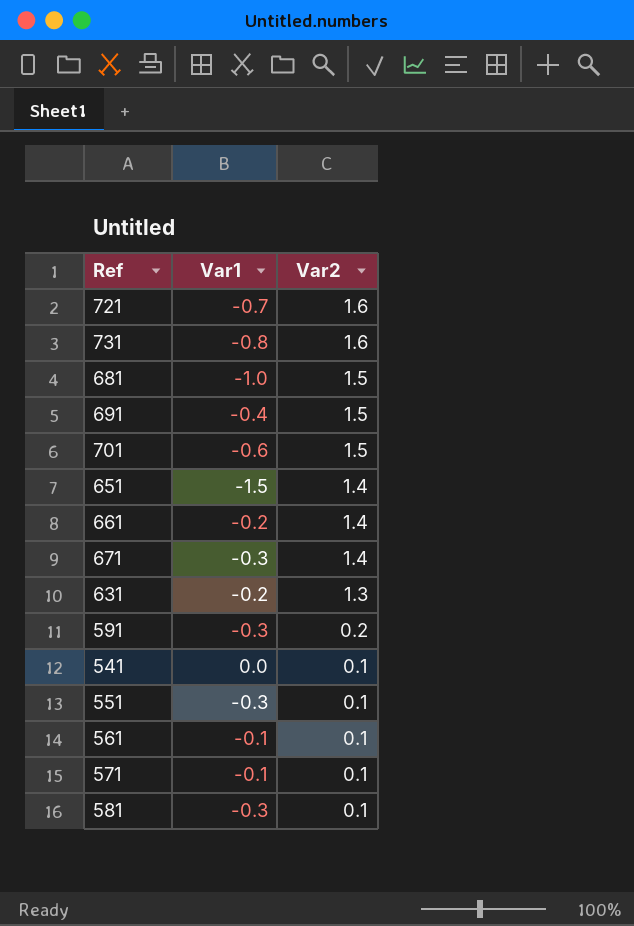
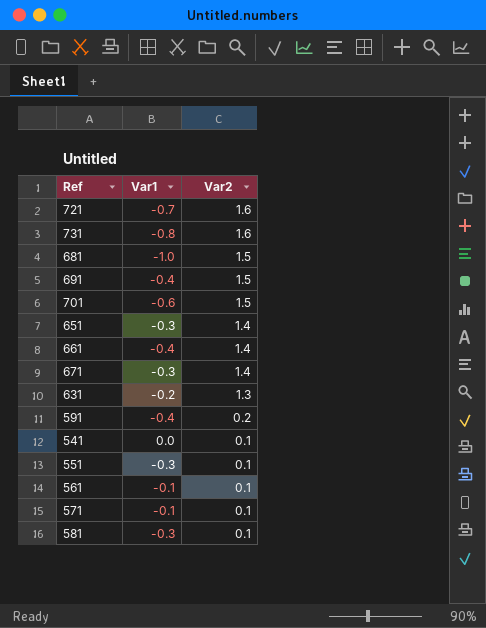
651 | Var1: -1.5 -> -0.3
661 | Var1: -0.2 -> -0.4
591 | Var1: -0.3 -> -0.4

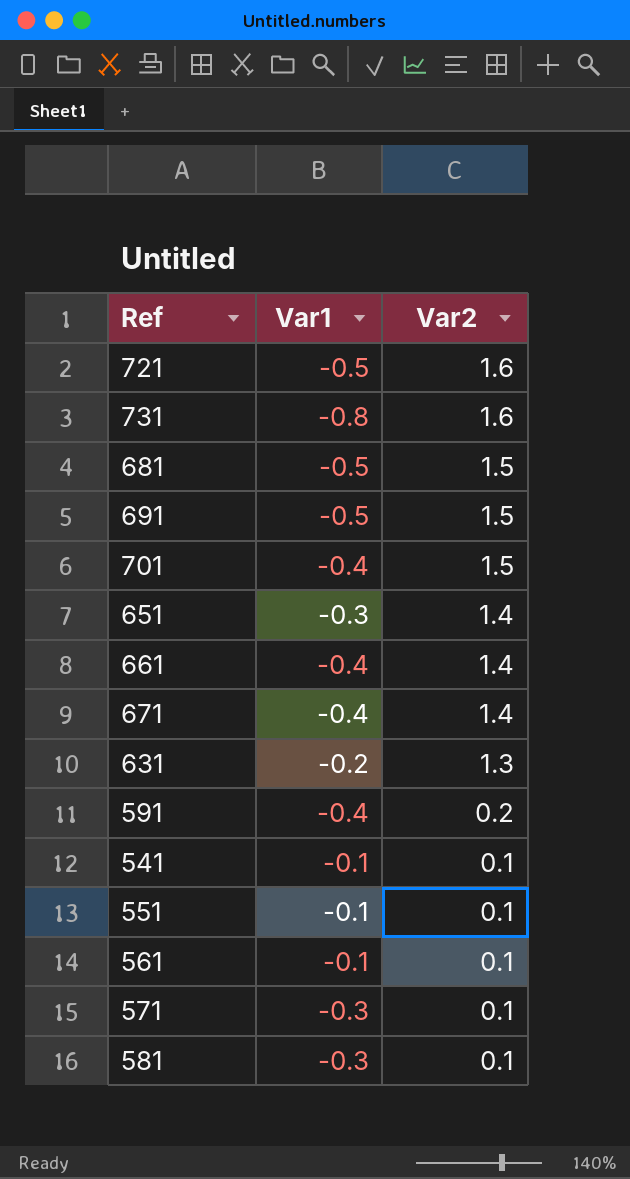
721 | Var1: -0.7 -> -0.5
681 | Var1: -1.0 -> -0.5
691 | Var1: -0.4 -> -0.5
701 | Var1: -0.6 -> -0.4
671 | Var1: -0.3 -> -0.4
541 | Var1: 0.0 -> -0.1
551 | Var1: -0.3 -> -0.1
571 | Var1: -0.1 -> -0.3

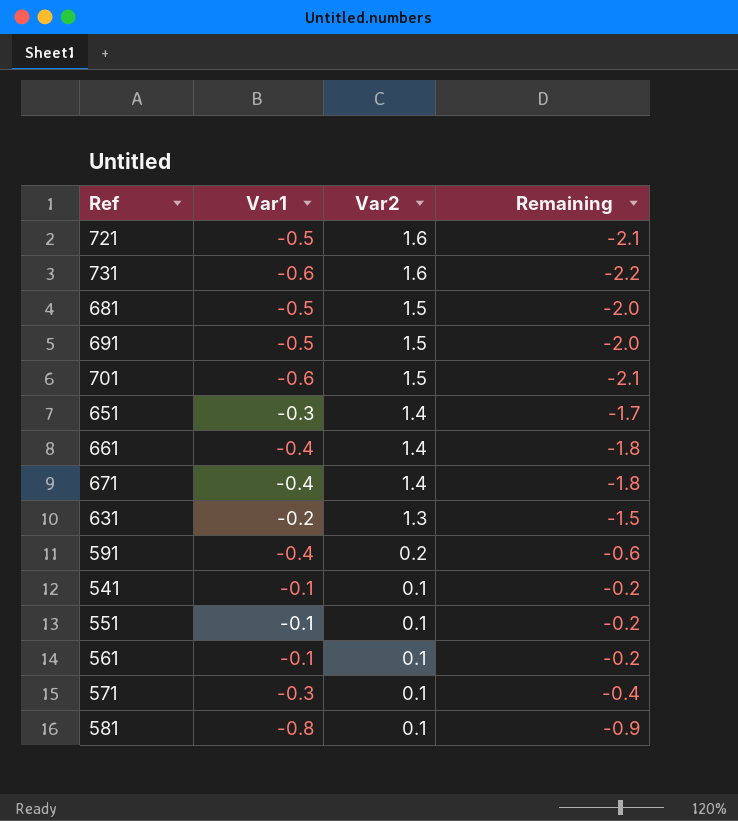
column Remaining | formula: none -> [Var1] - [Var2]
731 | Var1: -0.8 -> -0.6
701 | Var1: -0.4 -> -0.6
581 | Var1: -0.3 -> -0.8

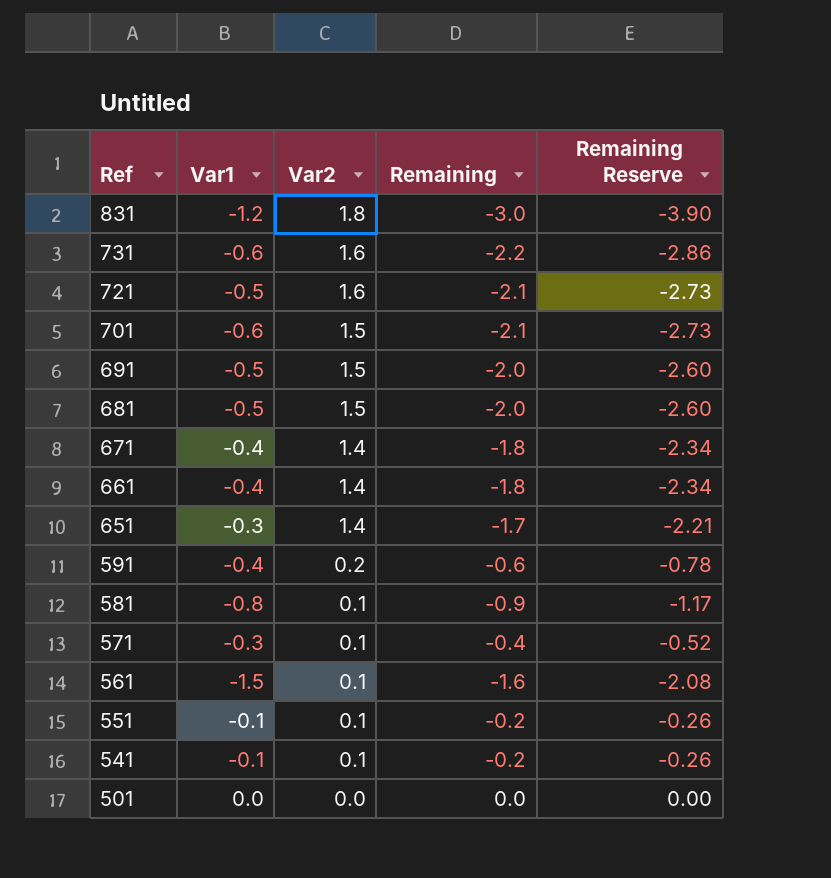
row order: Var2 descending -> Ref descending
column Remaining Reserve | formula: none -> [Remaining] * 1.3
row 631: -0.2 | 1.3 | -1.5 -> none
row 831: none -> -1.2 | 1.8 | -3.0 | -3.90
561 | Var1: -0.1 -> -1.5
561 | Remaining: -0.2 -> -1.6
row 501: none -> 0.0 | 0.0 | 0.0 | 0.00

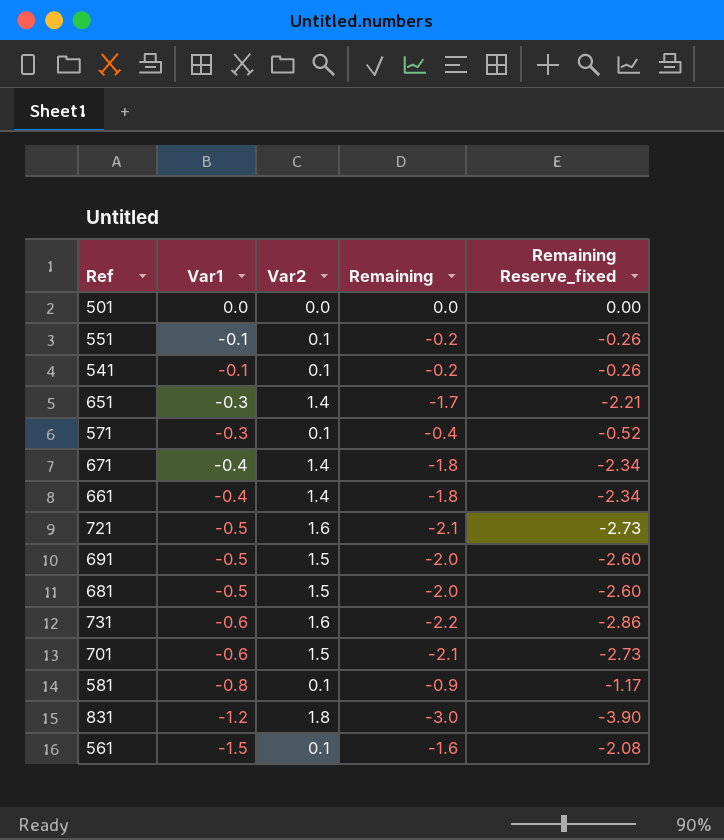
row order: Ref descending -> Var1 descending
column name: Remaining Reserve -> Remaining Reserve_fixed
row 591: -0.4 | 0.2 | -0.6 | -0.78 -> none

